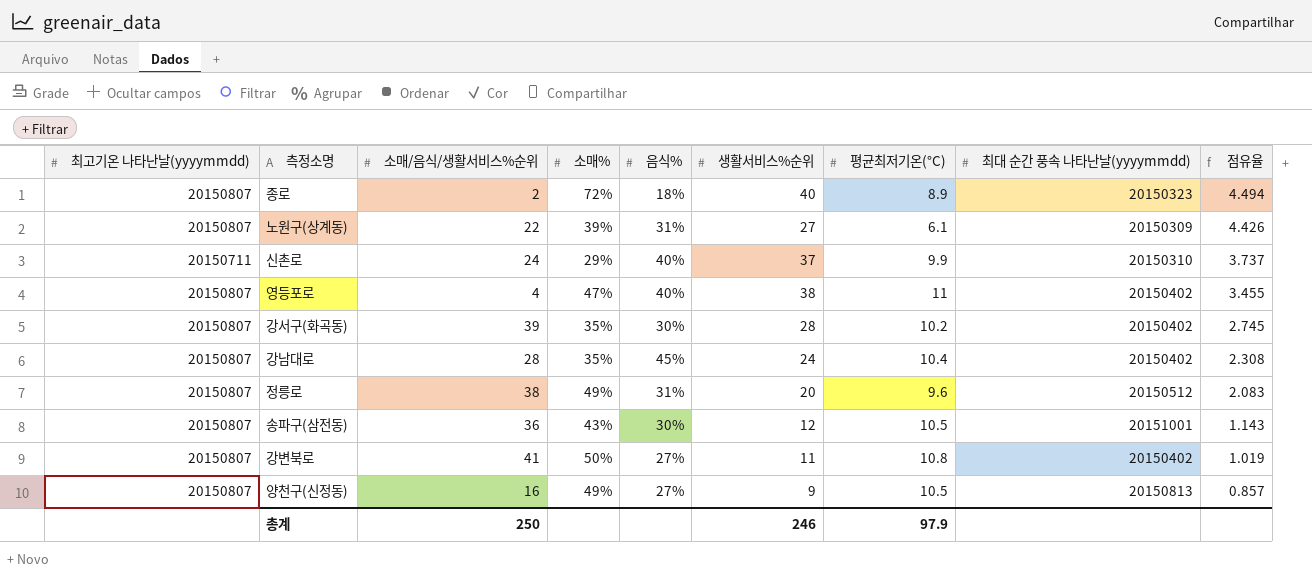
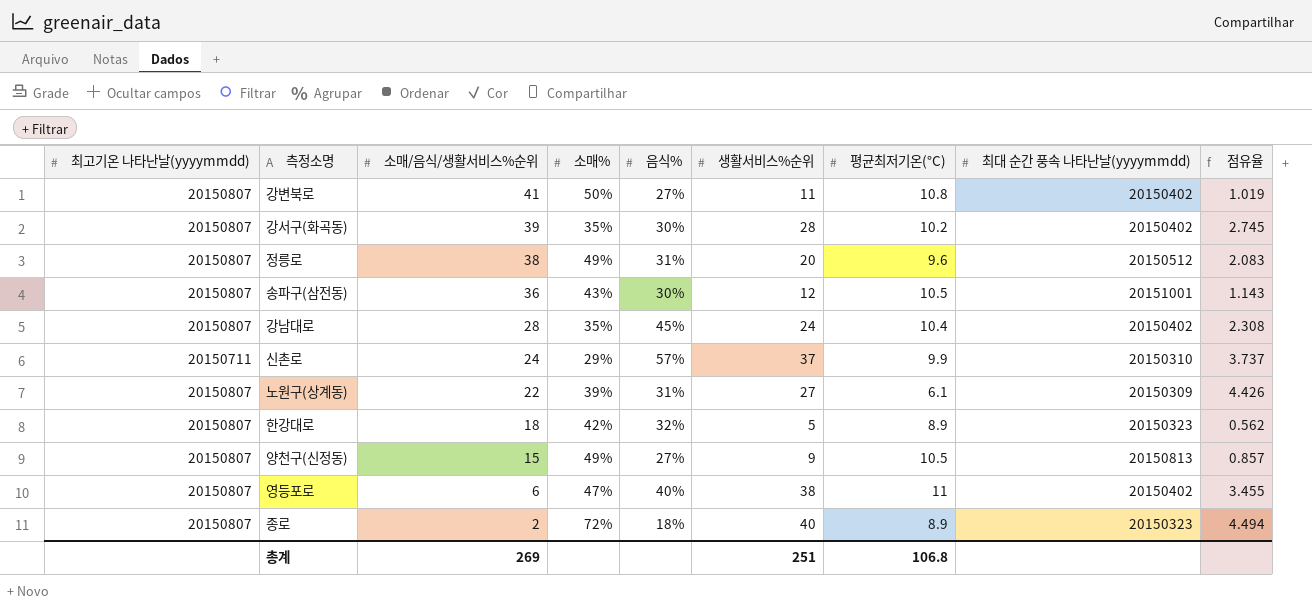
row order: 점유율 descending -> 소매/음식/생활서비스%순위 descending
신촌로 | 음식%: 40% -> 57%
row 한강대로: none -> 20150807 | 18 | 42% | 32% | 5 | 8.9 | 20150323 | 0.562
양천구(신정동) | 소매/음식/생활서비스%순위: 16 -> 15
영등포로 | 소매/음식/생활서비스%순위: 4 -> 6
총계 | 소매/음식/생활서비스%순위: 250 -> 269
총계 | 생활서비스%순위: 246 -> 251
총계 | 평균최저기온(°C): 97.9 -> 106.8

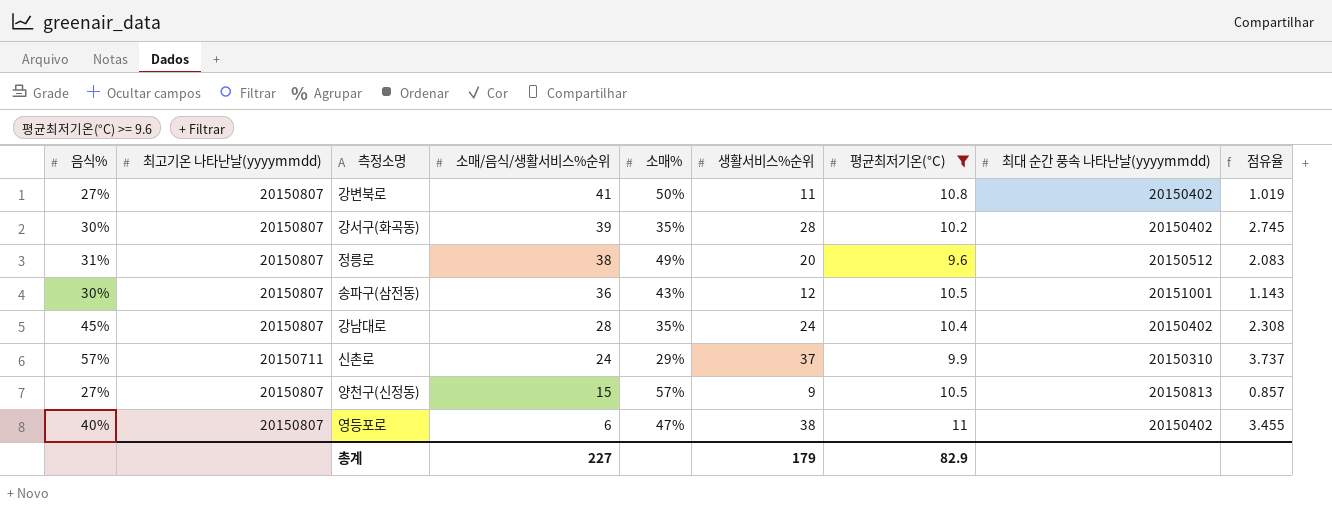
filter: none -> 평균최저기온(°C) >= 9.6
column 음식% | position: 5 -> 1
양천구(신정동) | 소매%: 49% -> 57%
총계 | 소매/음식/생활서비스%순위: 269 -> 227
총계 | 생활서비스%순위: 251 -> 179
총계 | 평균최저기온(°C): 106.8 -> 82.9

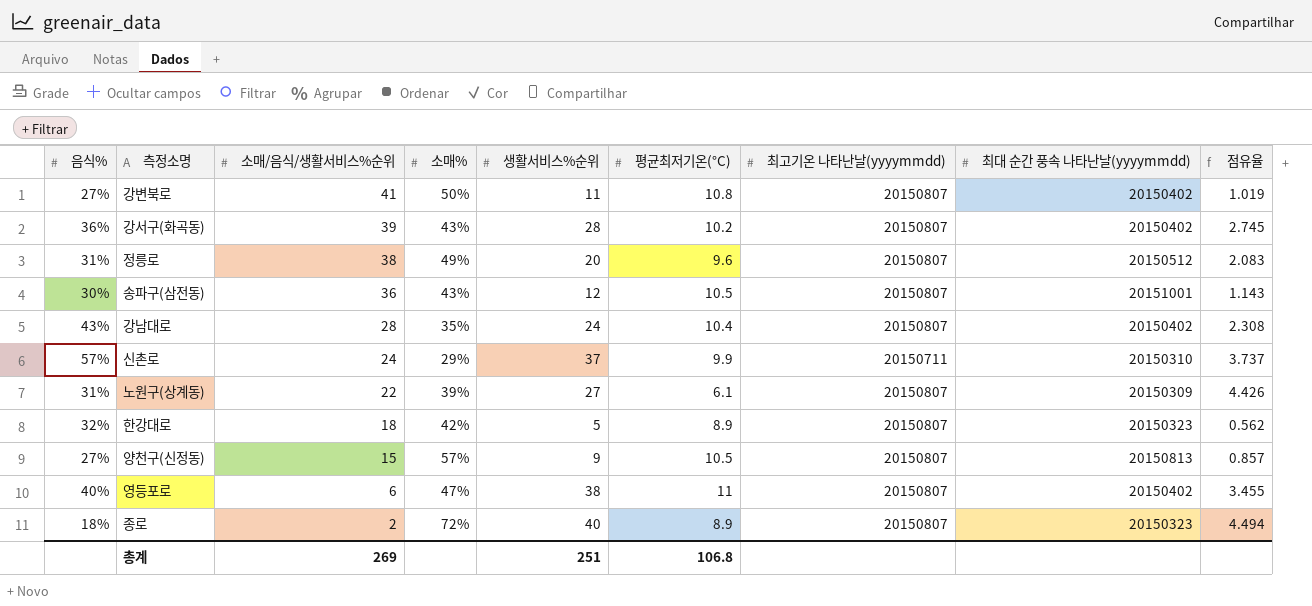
filter: 평균최저기온(°C) >= 9.6 -> none
column 최고기온 나타난날(yyyymmdd) | position: 2 -> 7
강서구(화곡동) | 음식%: 30% -> 36%
강서구(화곡동) | 소매%: 35% -> 43%
강남대로 | 음식%: 45% -> 43%
총계 | 소매/음식/생활서비스%순위: 227 -> 269
총계 | 생활서비스%순위: 179 -> 251
총계 | 평균최저기온(°C): 82.9 -> 106.8

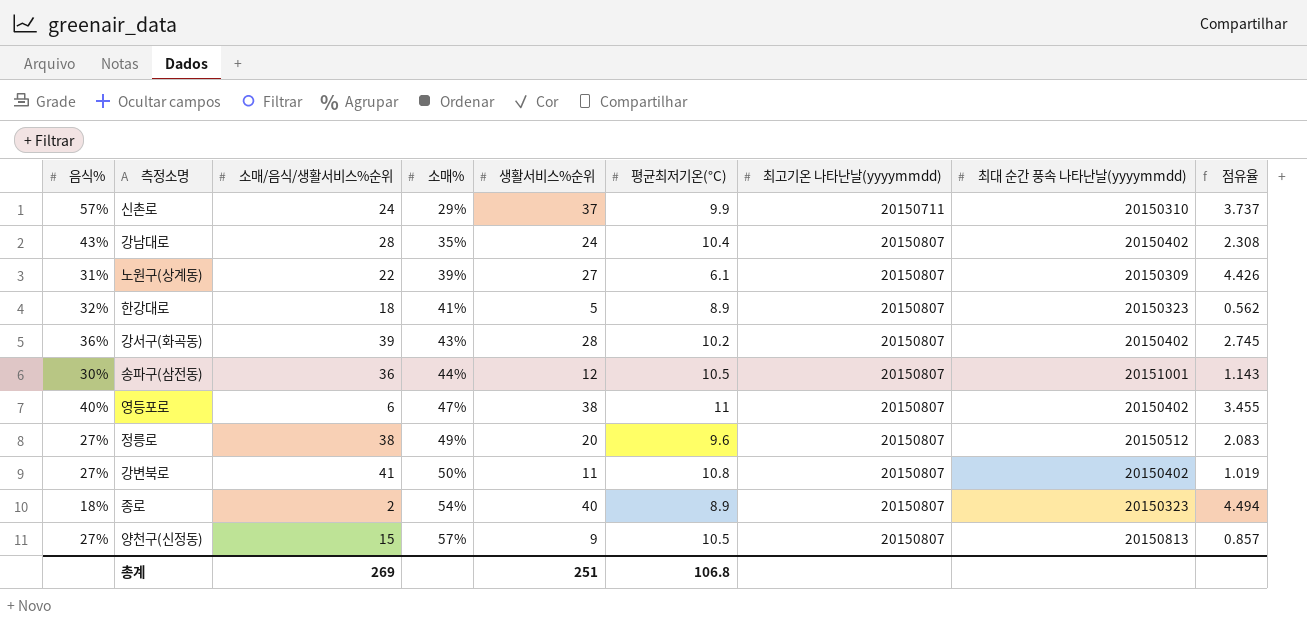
row order: 소매/음식/생활서비스%순위 descending -> 소매% ascending
한강대로 | 소매%: 42% -> 41%
송파구(삼전동) | 소매%: 43% -> 44%
정릉로 | 음식%: 31% -> 27%
종로 | 소매%: 72% -> 54%

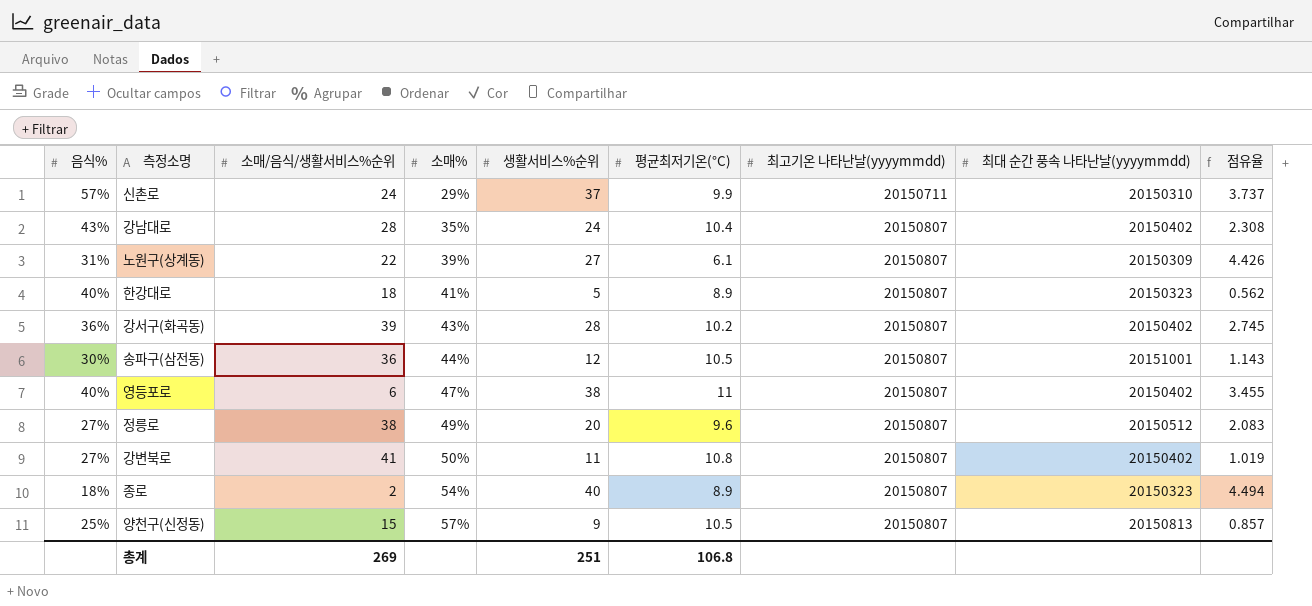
한강대로 | 음식%: 32% -> 40%
양천구(신정동) | 음식%: 27% -> 25%

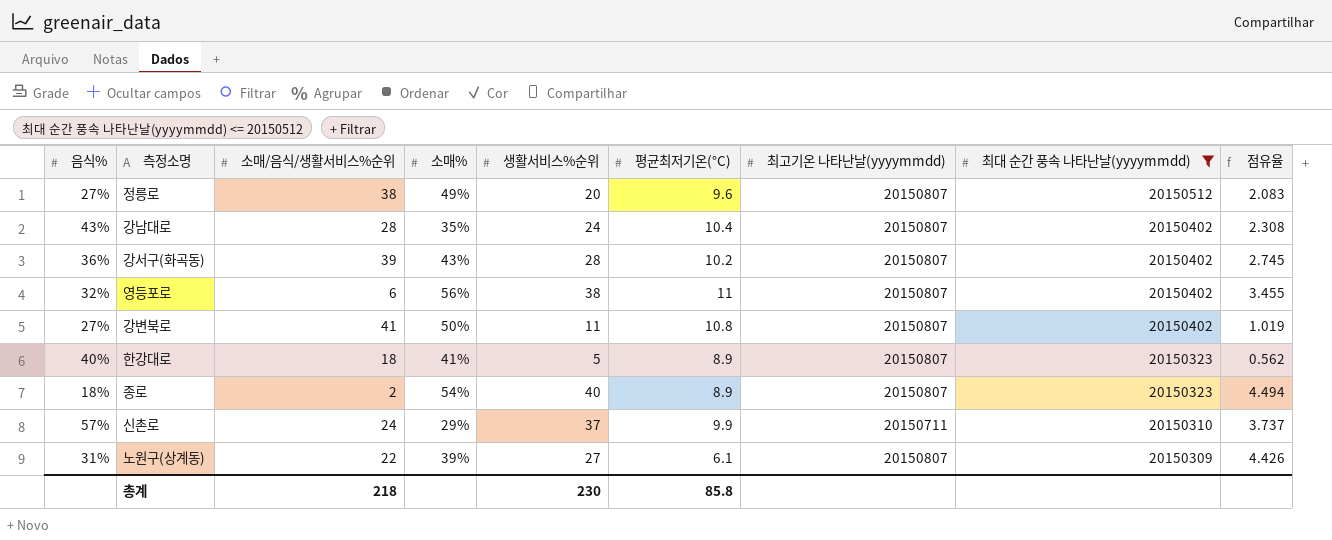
filter: none -> 최대 순간 풍속 나타난날(yyyymmdd) <= 20150512
row order: 소매% ascending -> 최대 순간 풍속 나타난날(yyyymmdd) descending
영등포로 | 음식%: 40% -> 32%
영등포로 | 소매%: 47% -> 56%
총계 | 소매/음식/생활서비스%순위: 269 -> 218
총계 | 생활서비스%순위: 251 -> 230
총계 | 평균최저기온(°C): 106.8 -> 85.8

